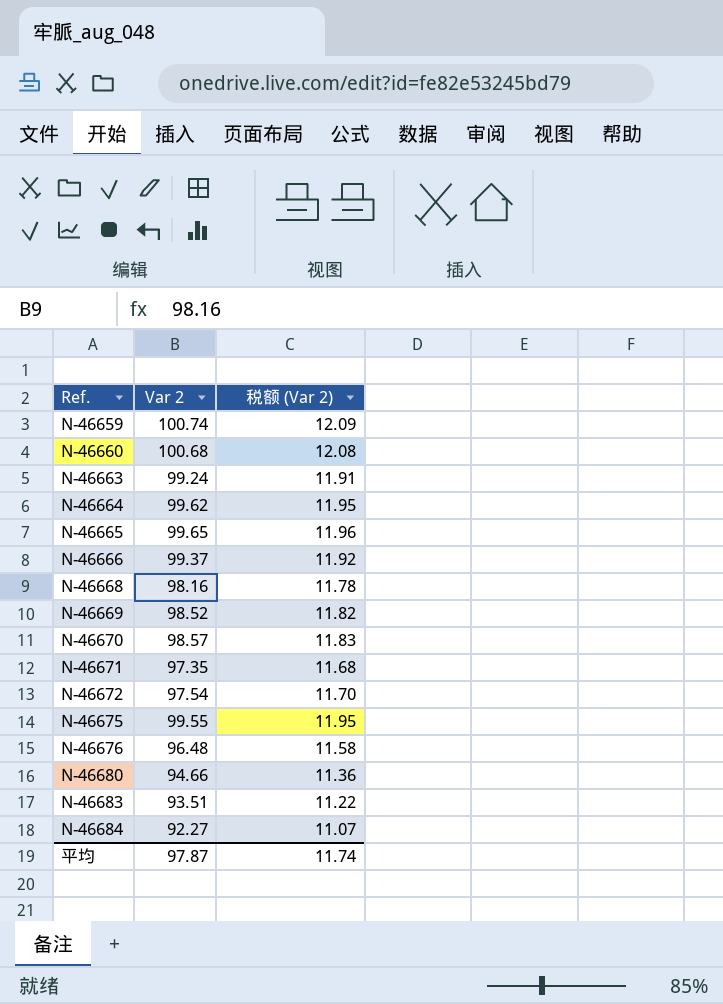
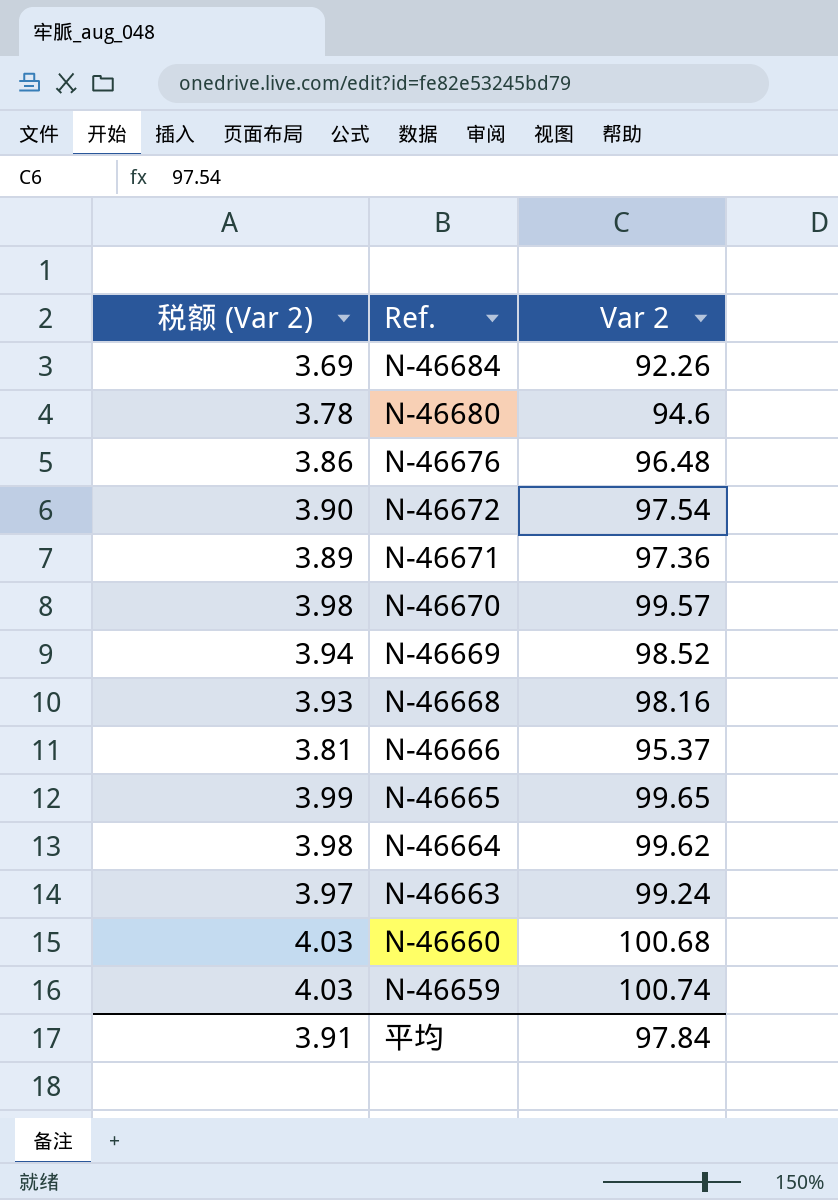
row order: Ref. ascending -> Ref. descending
column 税额 (Var 2) | formula: [Var 2] * 0.12 -> [Var 2] * 0.04
column 税额 (Var 2) | position: 3 -> 1
row N-46675: 99.55 | 11.95 -> none
row N-46683: 93.51 | 11.22 -> none
N-46684 | Var 2: 92.27 -> 92.26
N-46680 | Var 2: 94.66 -> 94.6
N-46671 | Var 2: 97.35 -> 97.36
N-46670 | Var 2: 98.57 -> 99.57
N-46666 | Var 2: 99.37 -> 95.37
平均 | 税额 (Var 2): 11.74 -> 3.91
平均 | Var 2: 97.87 -> 97.84

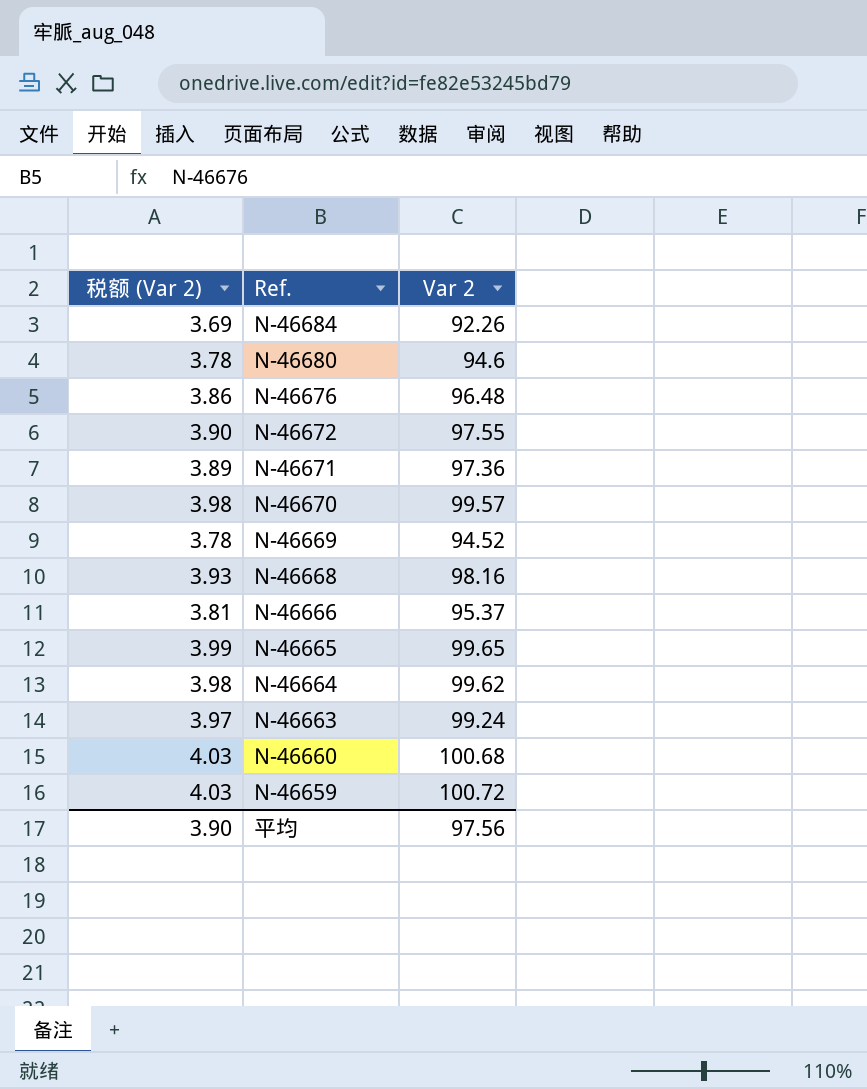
N-46672 | Var 2: 97.54 -> 97.55
N-46669 | 税额 (Var 2): 3.94 -> 3.78
N-46669 | Var 2: 98.52 -> 94.52
N-46659 | Var 2: 100.74 -> 100.72
平均 | 税额 (Var 2): 3.91 -> 3.90
平均 | Var 2: 97.84 -> 97.56

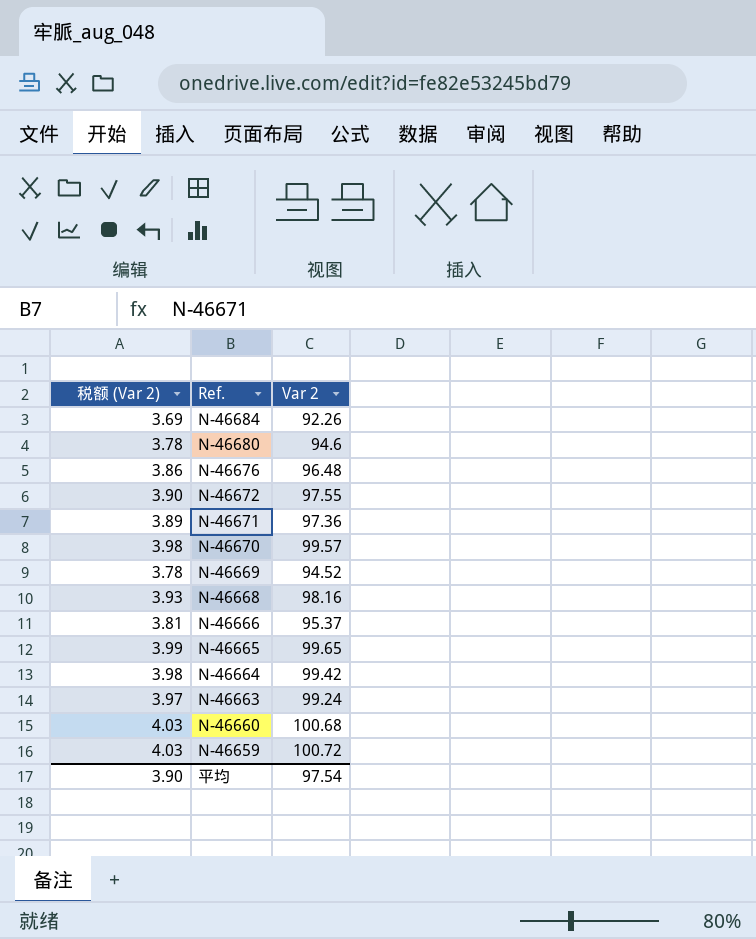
N-46664 | Var 2: 99.62 -> 99.42
平均 | Var 2: 97.56 -> 97.54

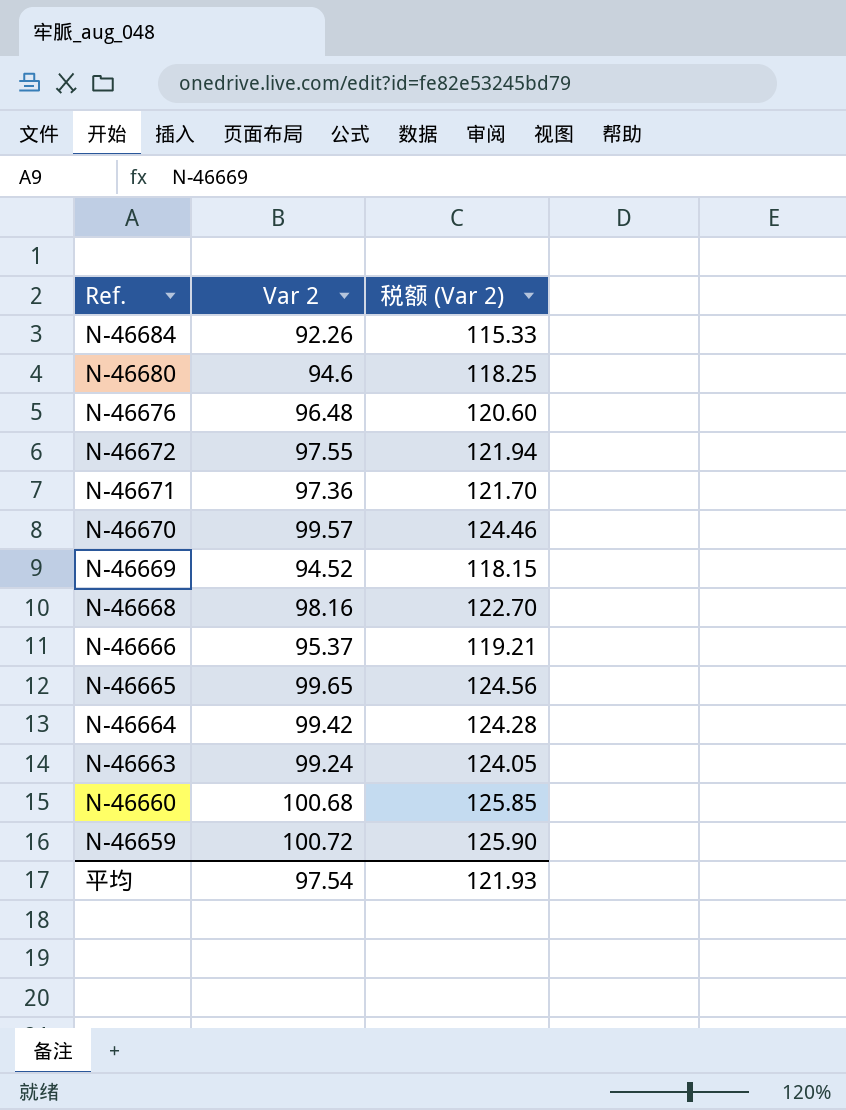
column 税额 (Var 2) | formula: [Var 2] * 0.04 -> [Var 2] * 1.25
column 税额 (Var 2) | position: 1 -> 3
平均 | 税额 (Var 2): 3.90 -> 121.93

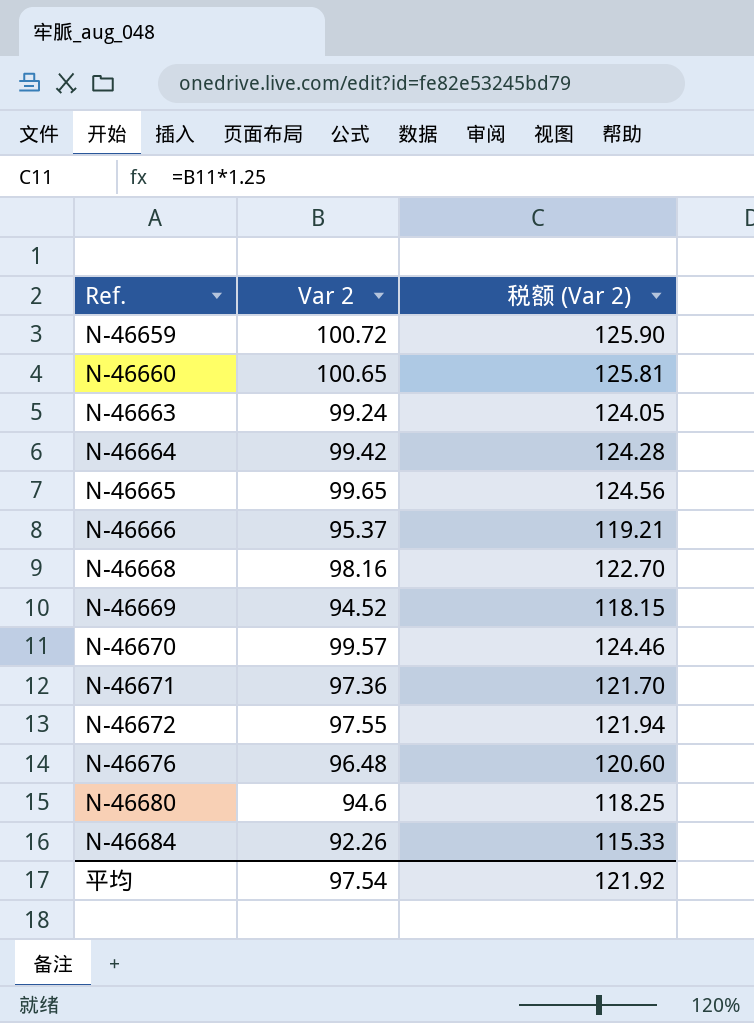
row order: Ref. descending -> Ref. ascending
N-46660 | Var 2: 100.68 -> 100.65
N-46660 | 税额 (Var 2): 125.85 -> 125.81
平均 | 税额 (Var 2): 121.93 -> 121.92

